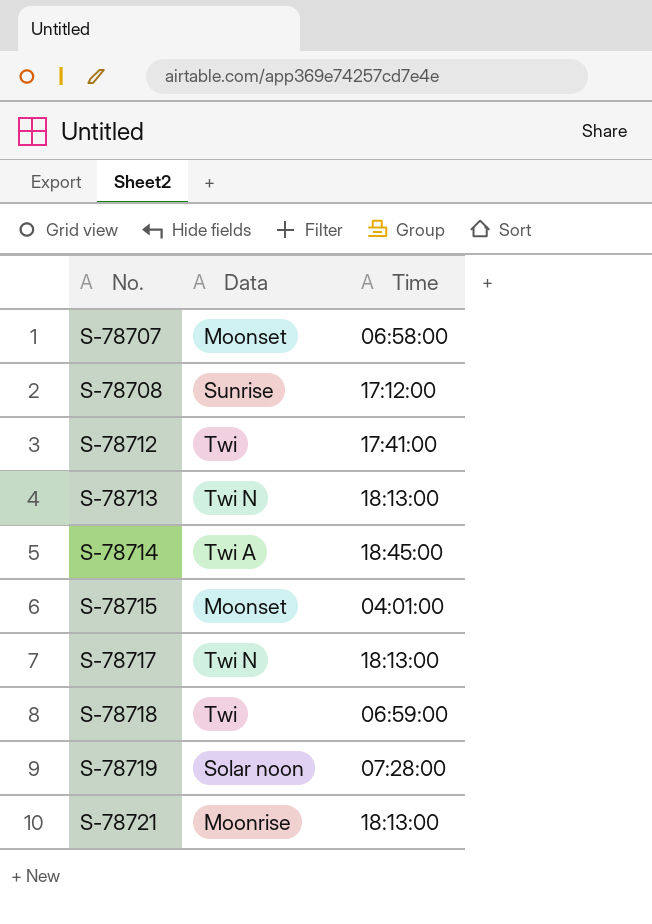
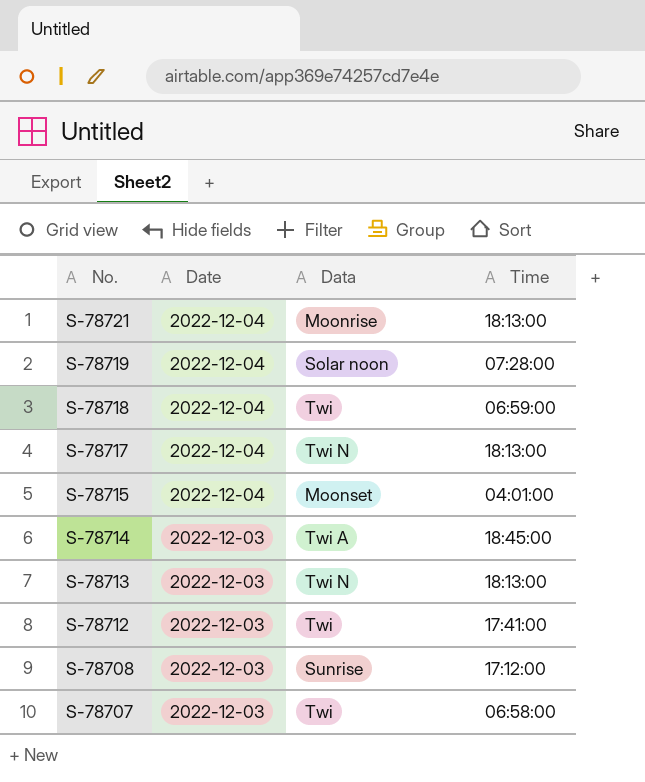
row order: No. ascending -> No. descending
column Date | position: none -> 2
S-78707 | Data: Moonset -> Twi

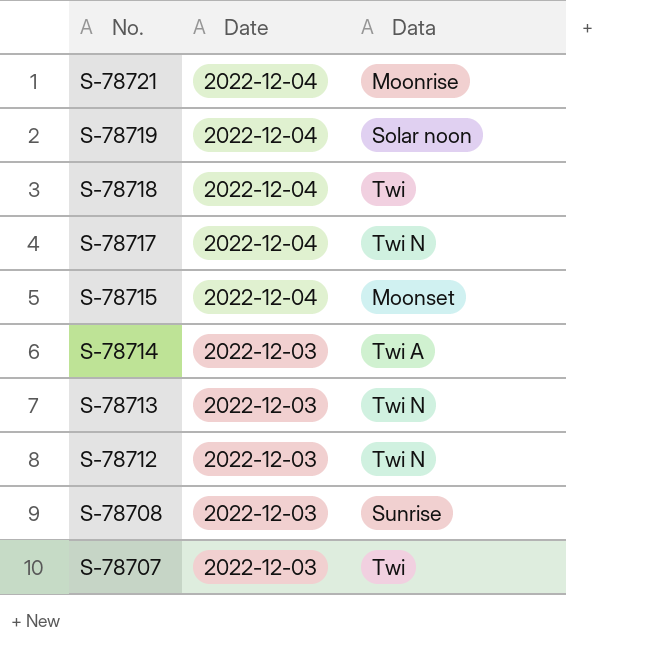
column Time | position: 4 -> none
S-78712 | Data: Twi -> Twi N

